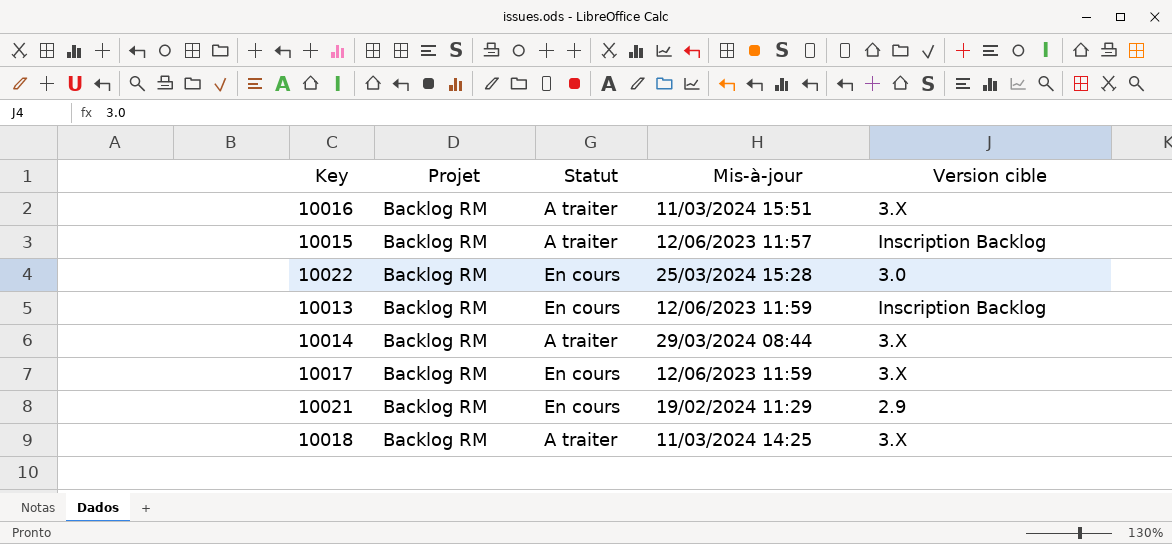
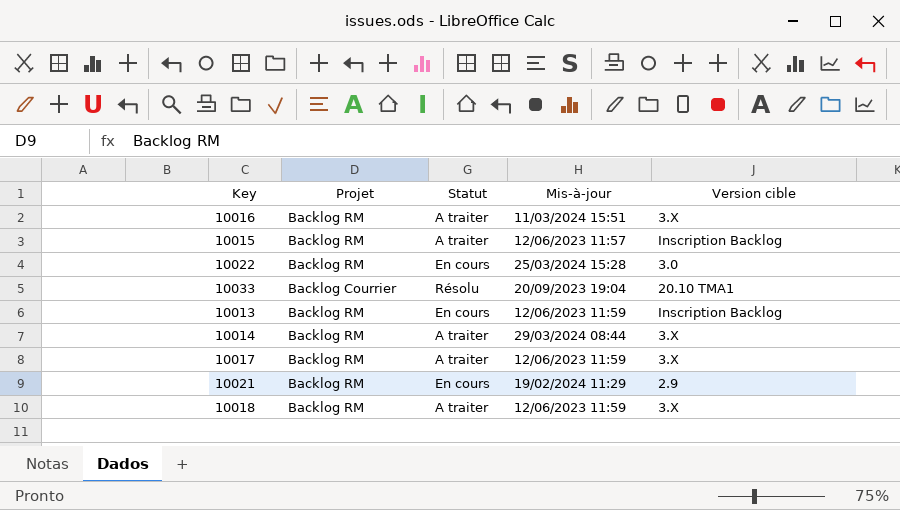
row 10033: none -> Backlog Courrier | Résolu | 20/09/2023 19:04 | 20.10 TMA1
10017 | Statut: En cours -> A traiter
10018 | Mis-à-jour: 11/03/2024 14:25 -> 12/06/2023 11:59

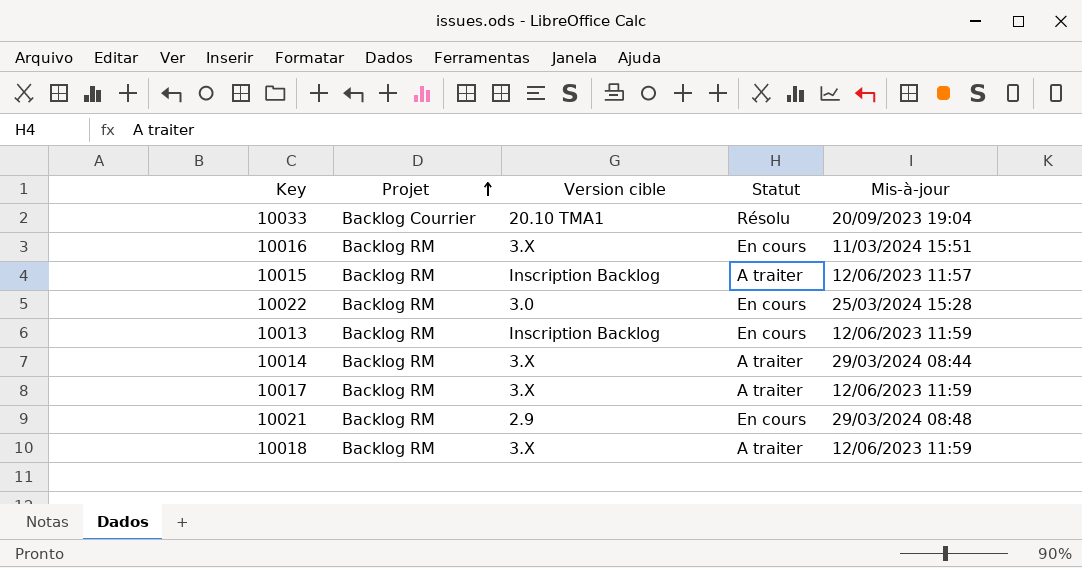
row order: none -> Projet ascending
column Version cible | position: 5 -> 3
10016 | Statut: A traiter -> En cours
10021 | Mis-à-jour: 19/02/2024 11:29 -> 29/03/2024 08:48

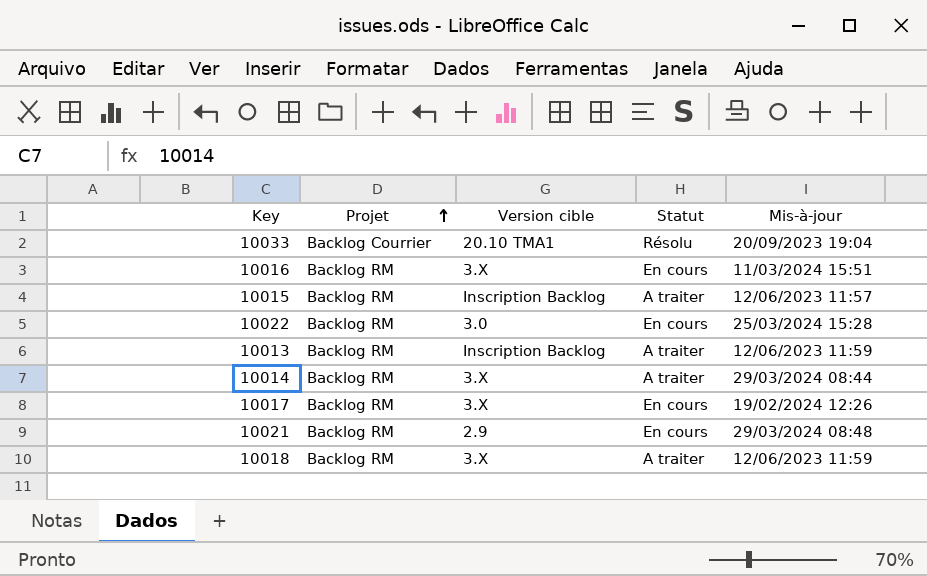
10013 | Statut: En cours -> A traiter
10017 | Statut: A traiter -> En cours
10017 | Mis-à-jour: 12/06/2023 11:59 -> 19/02/2024 12:26

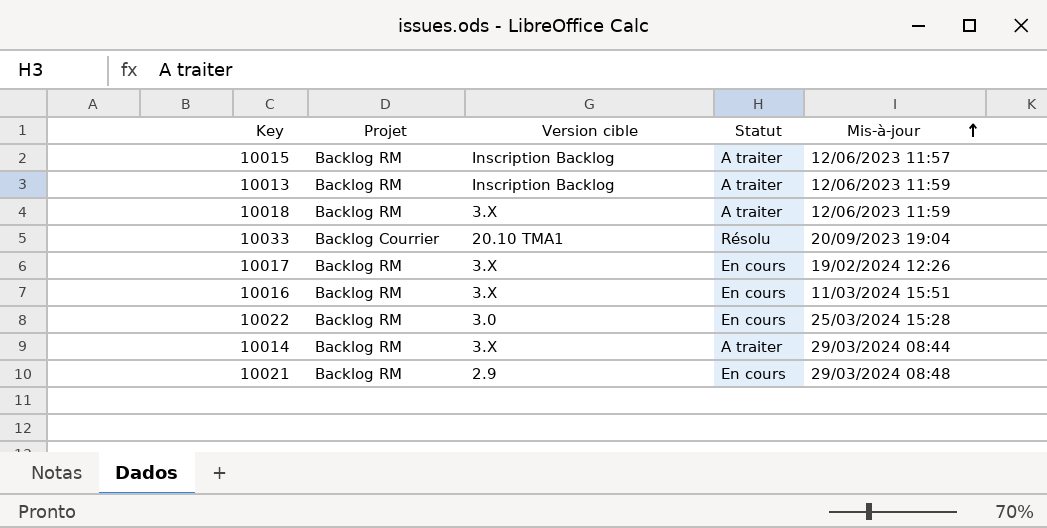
row order: Projet ascending -> Mis-à-jour ascending

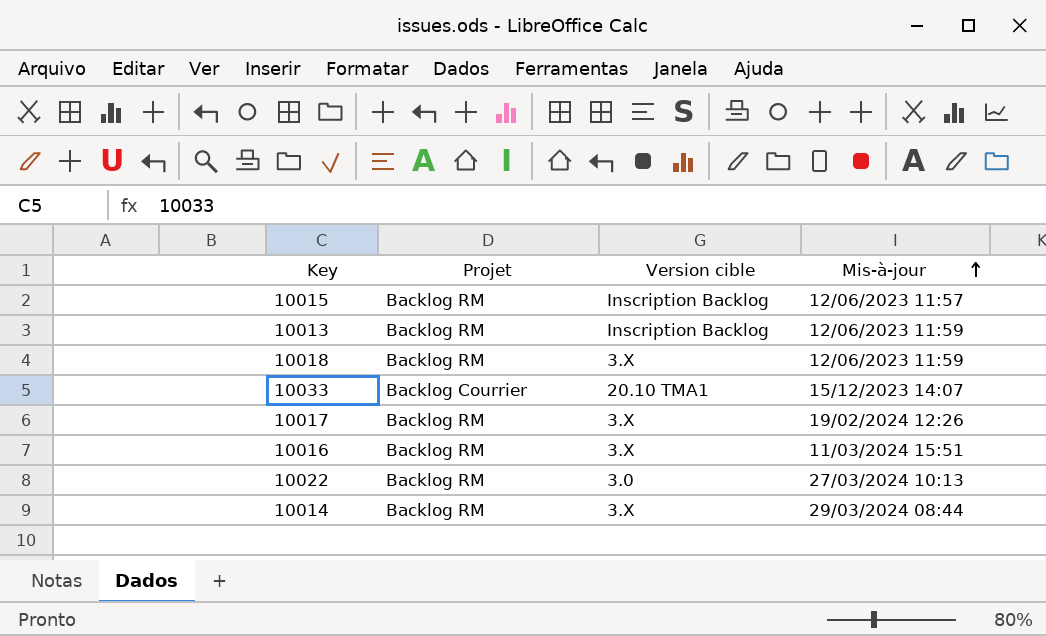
column Statut | position: 4 -> none
row 10021: Backlog RM | 2.9 | En cours | 29/03/2024 08:48 -> none
10033 | Mis-à-jour: 20/09/2023 19:04 -> 15/12/2023 14:07
10022 | Mis-à-jour: 25/03/2024 15:28 -> 27/03/2024 10:13

